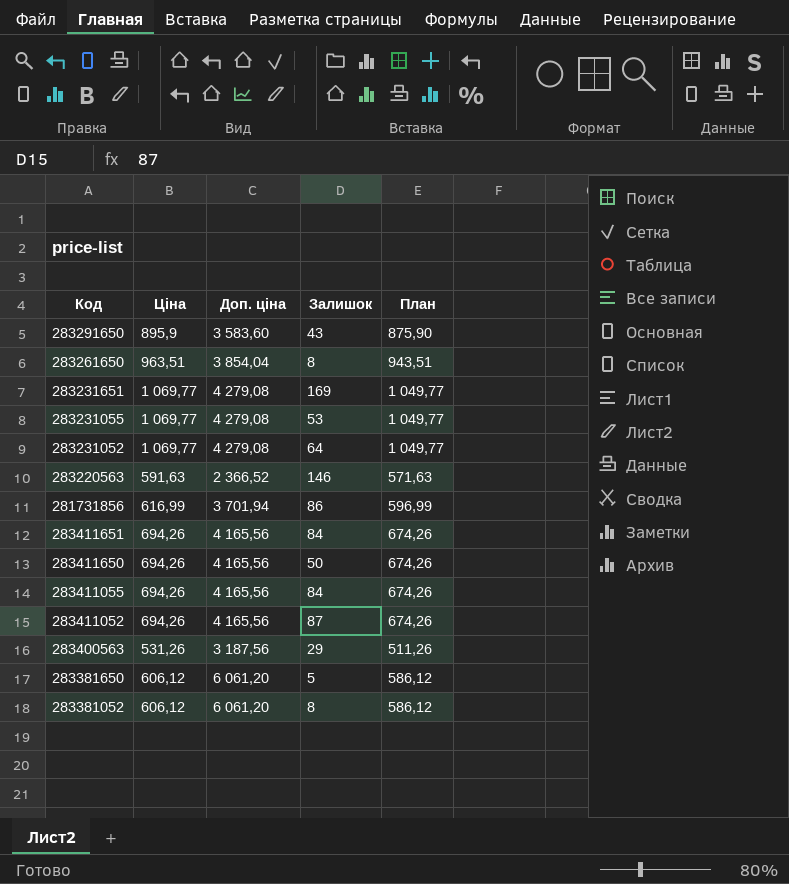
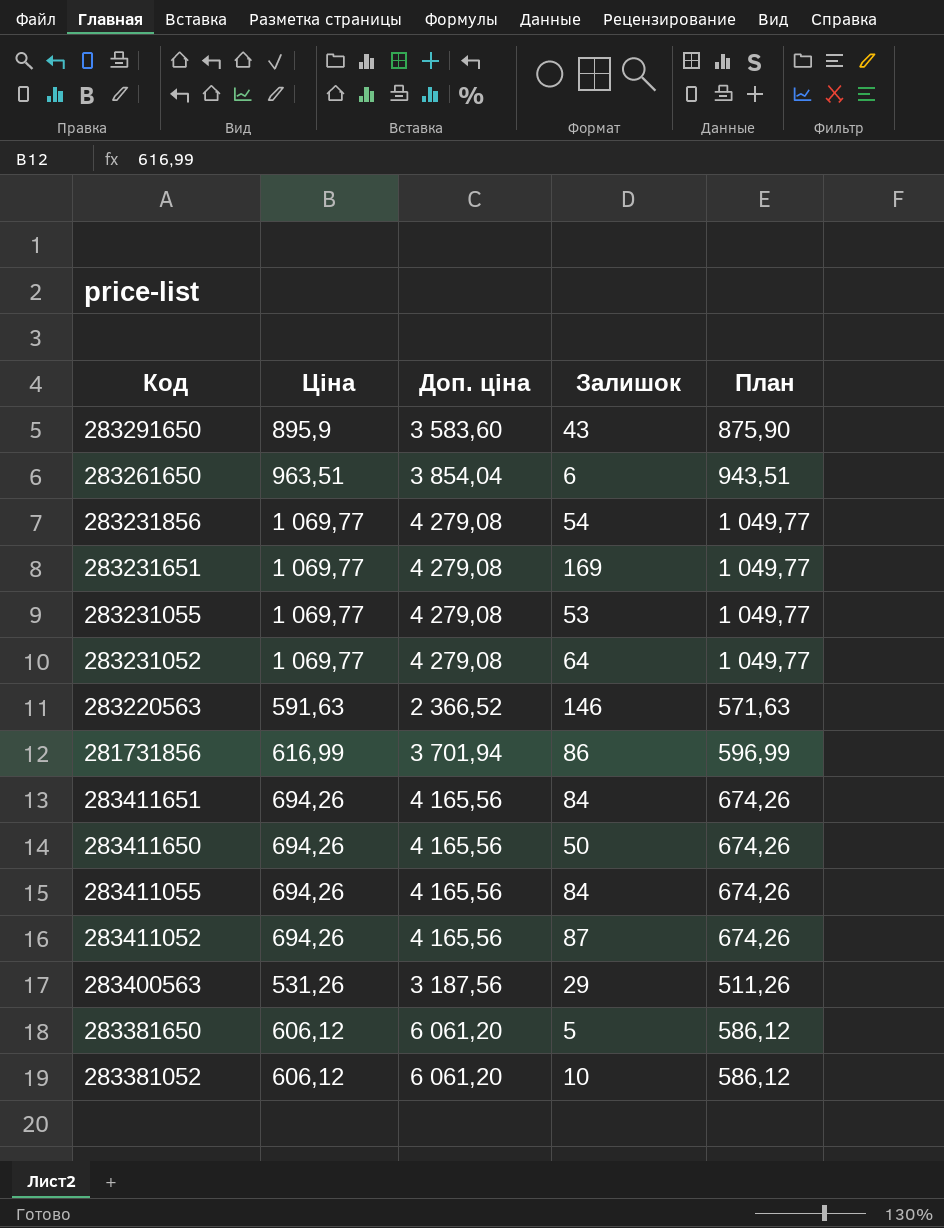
283261650 | Залишок: 8 -> 6
row 283231856: none -> 1 069,77 | 4 279,08 | 54 | 1 049,77
283381052 | Залишок: 8 -> 10

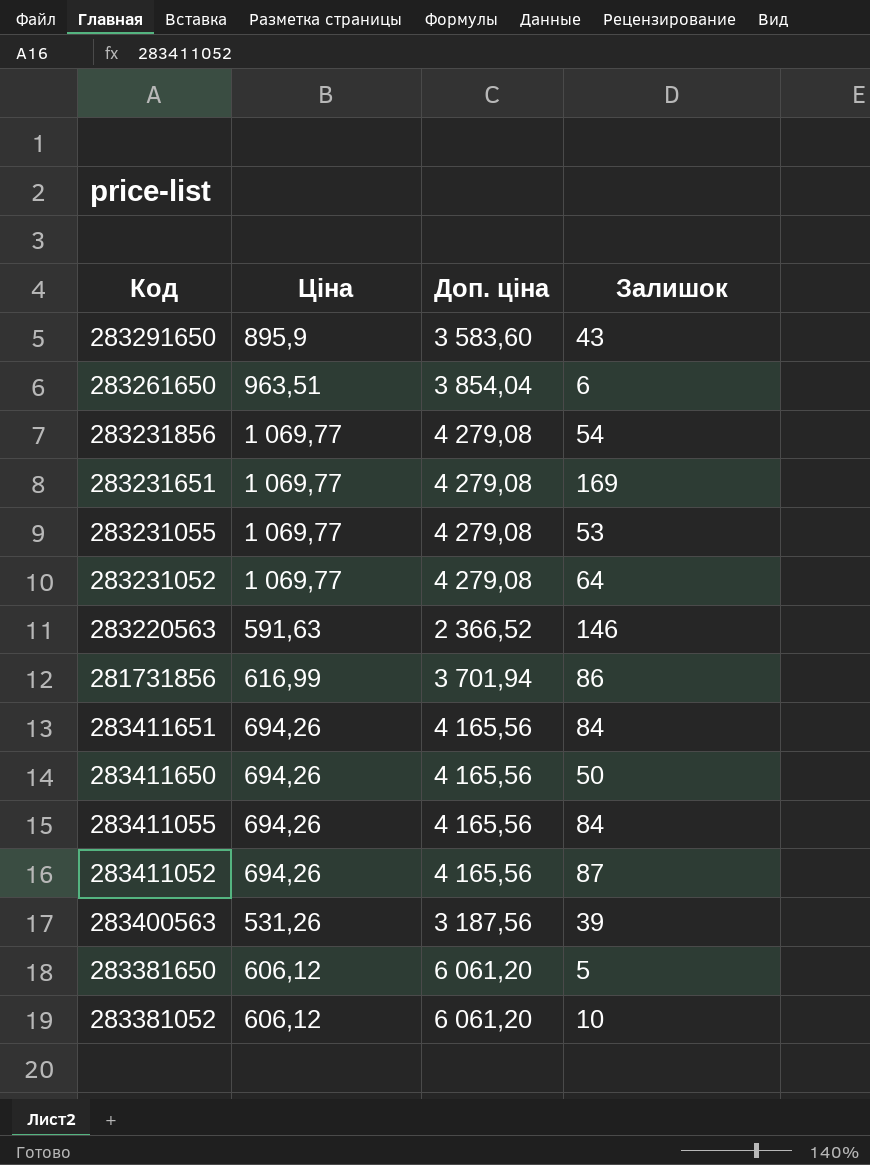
column План | formula: [Ціна] - 20 -> none
283400563 | Залишок: 29 -> 39

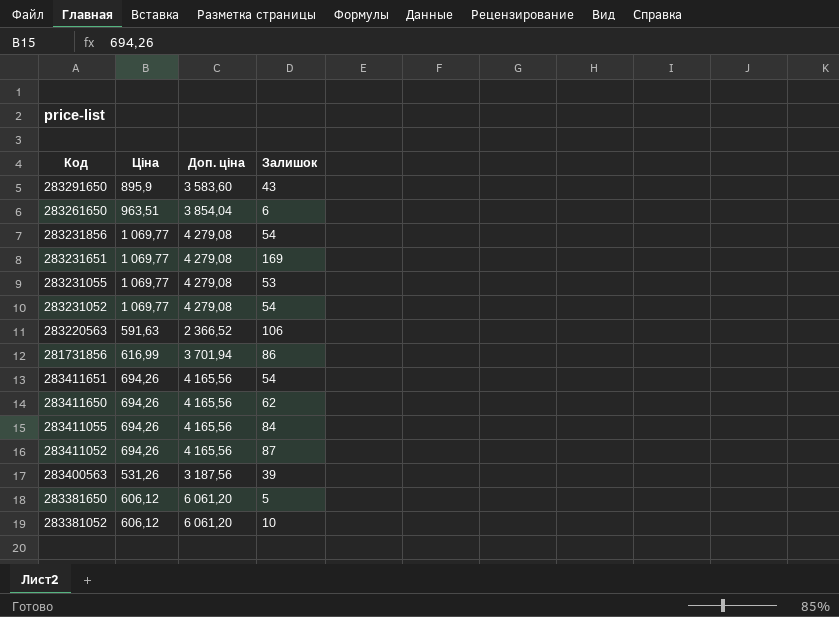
283231052 | Залишок: 64 -> 54
283220563 | Залишок: 146 -> 106
283411651 | Залишок: 84 -> 54
283411650 | Залишок: 50 -> 62

